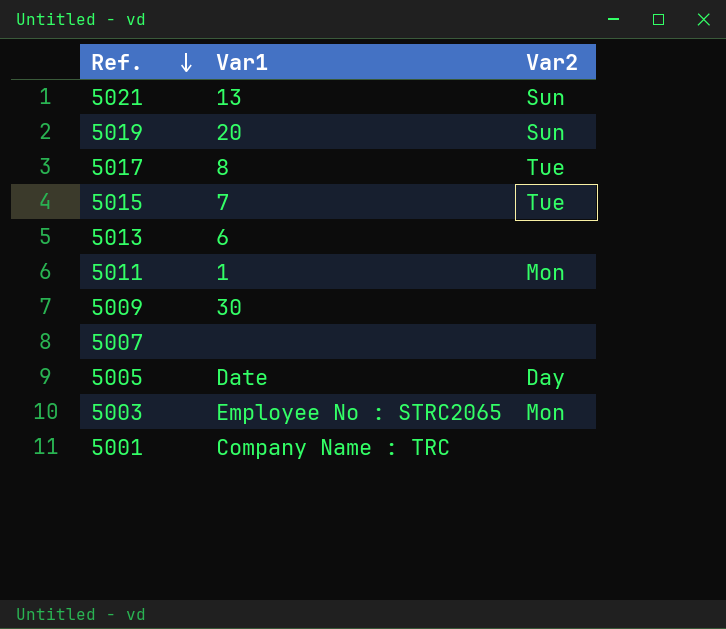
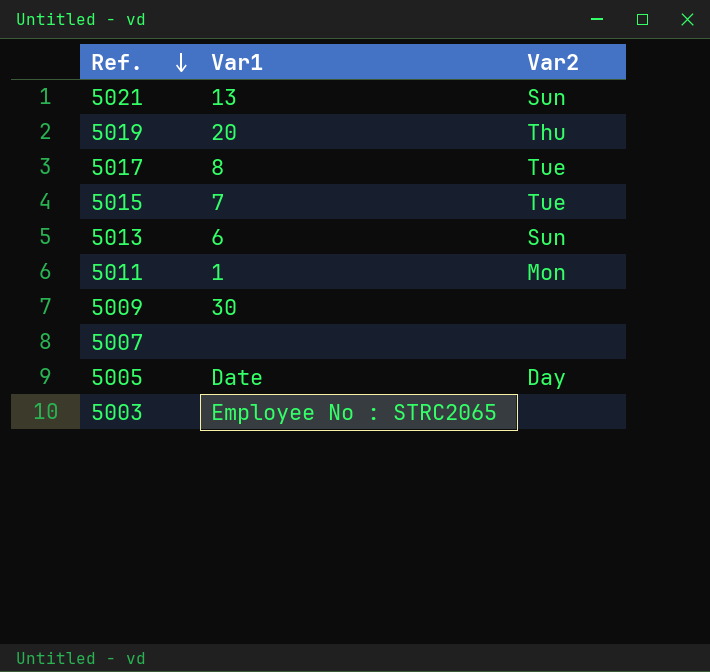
row 5001: Company Name : TRC | none -> none
5019 | Var2: Sun -> Thu
5013 | Var2: none -> Sun
5003 | Var2: Mon -> none

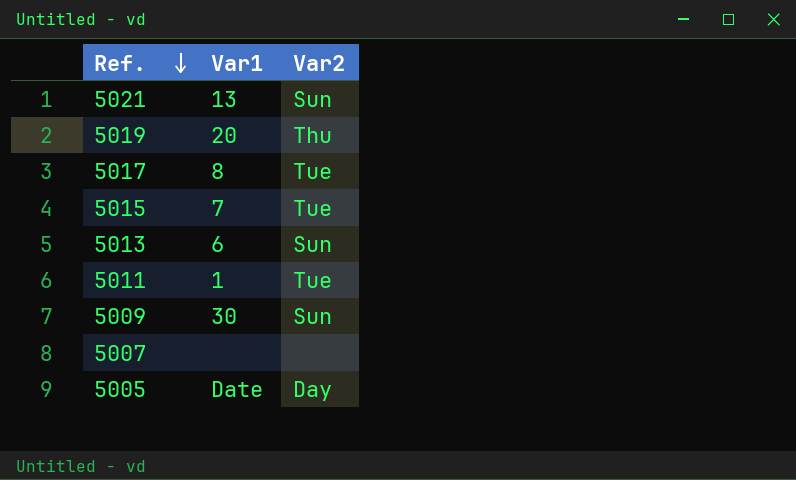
row 5003: Employee No : STRC2065 | none -> none
5011 | Var2: Mon -> Tue
5009 | Var2: none -> Sun

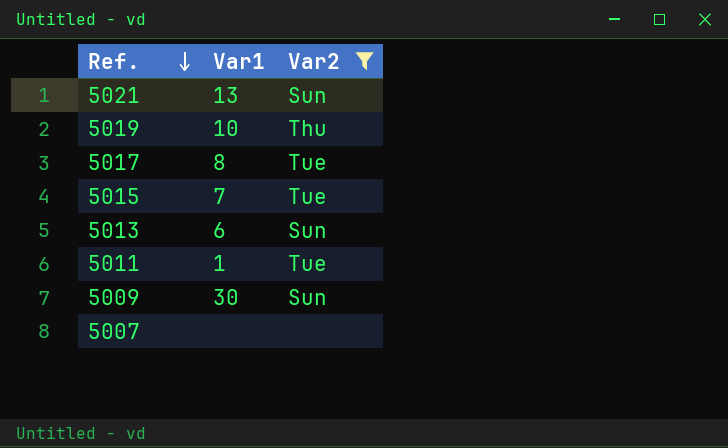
filter: none -> Var2 != Day
5019 | Var1: 20 -> 10

